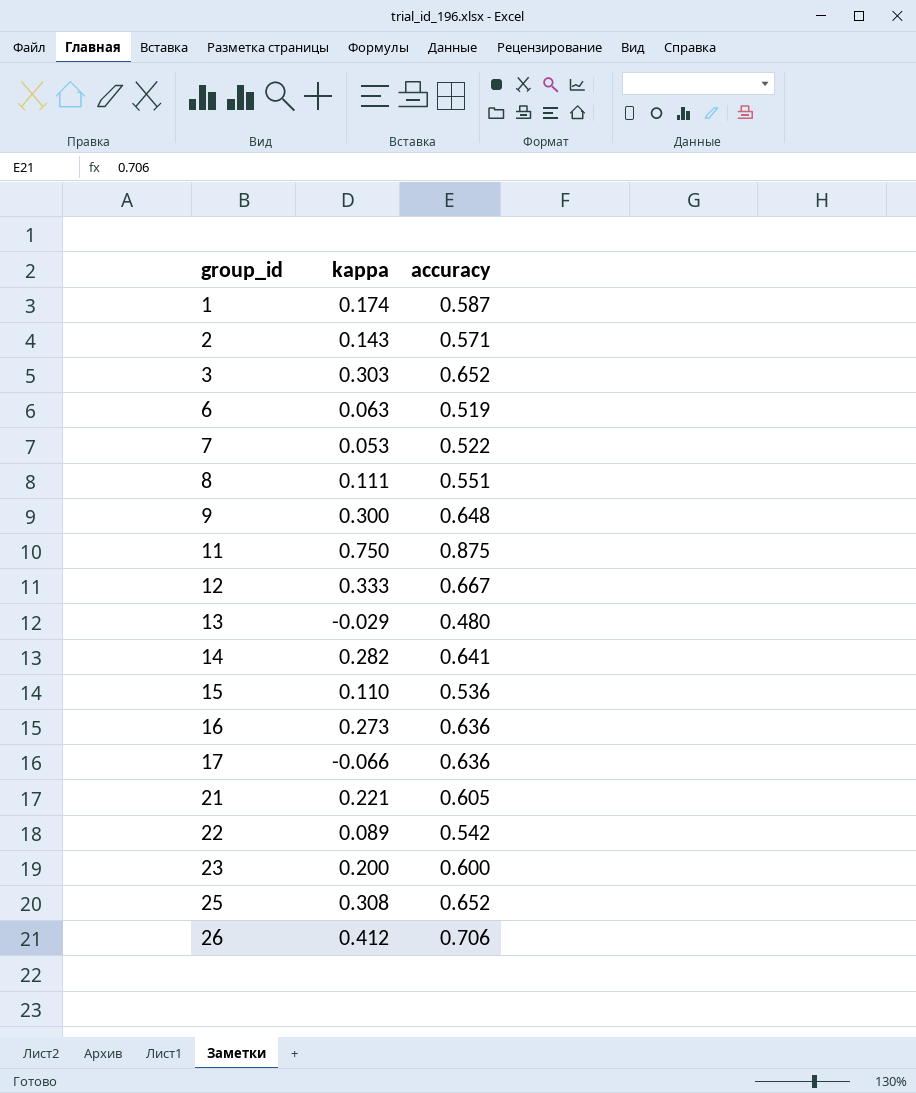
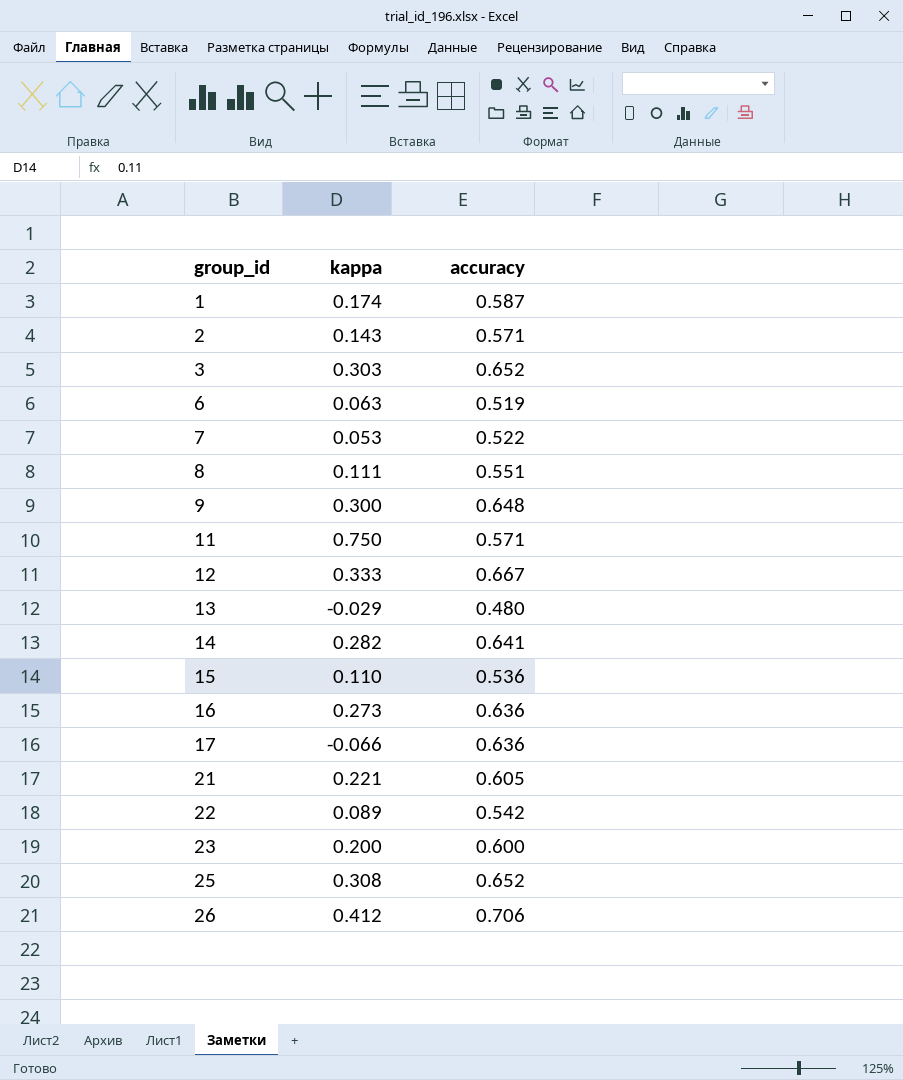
11 | accuracy: 0.875 -> 0.571

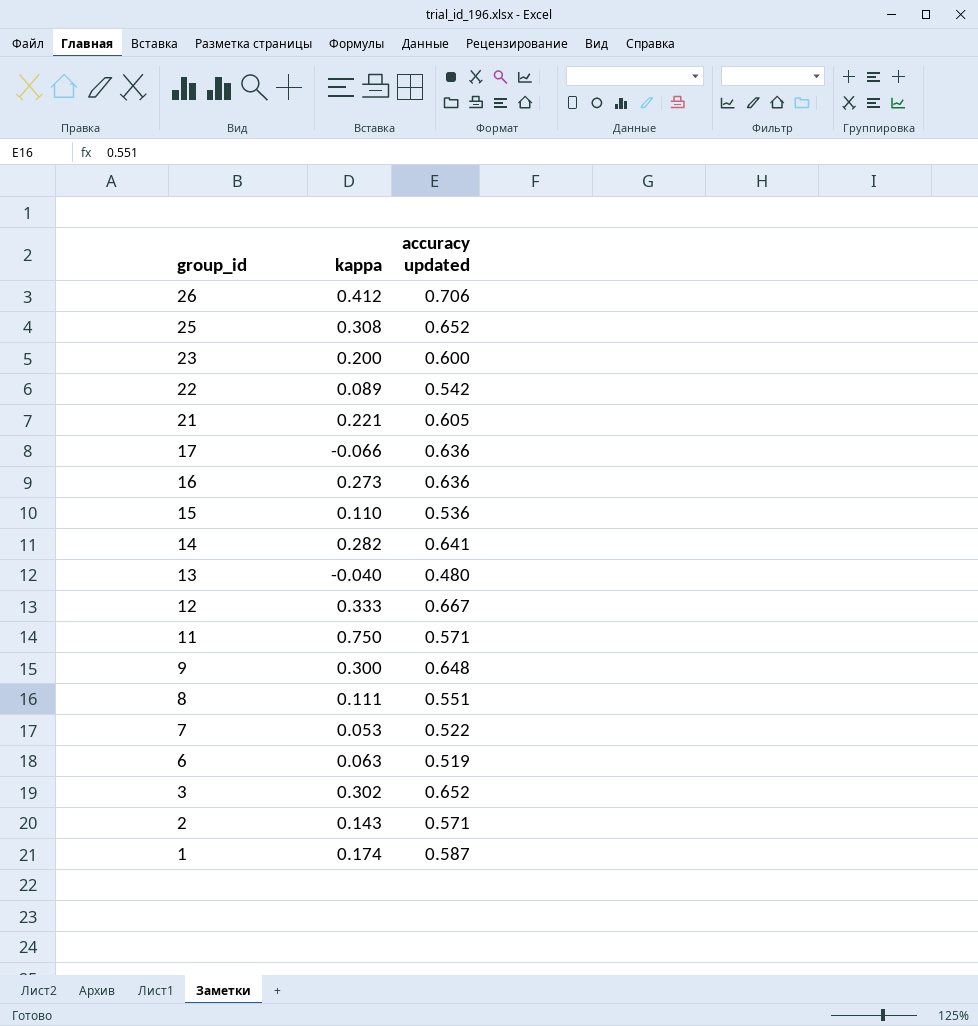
row order: group_id ascending -> group_id descending
column name: accuracy -> accuracy updated
13 | kappa: -0.029 -> -0.040
3 | kappa: 0.303 -> 0.302

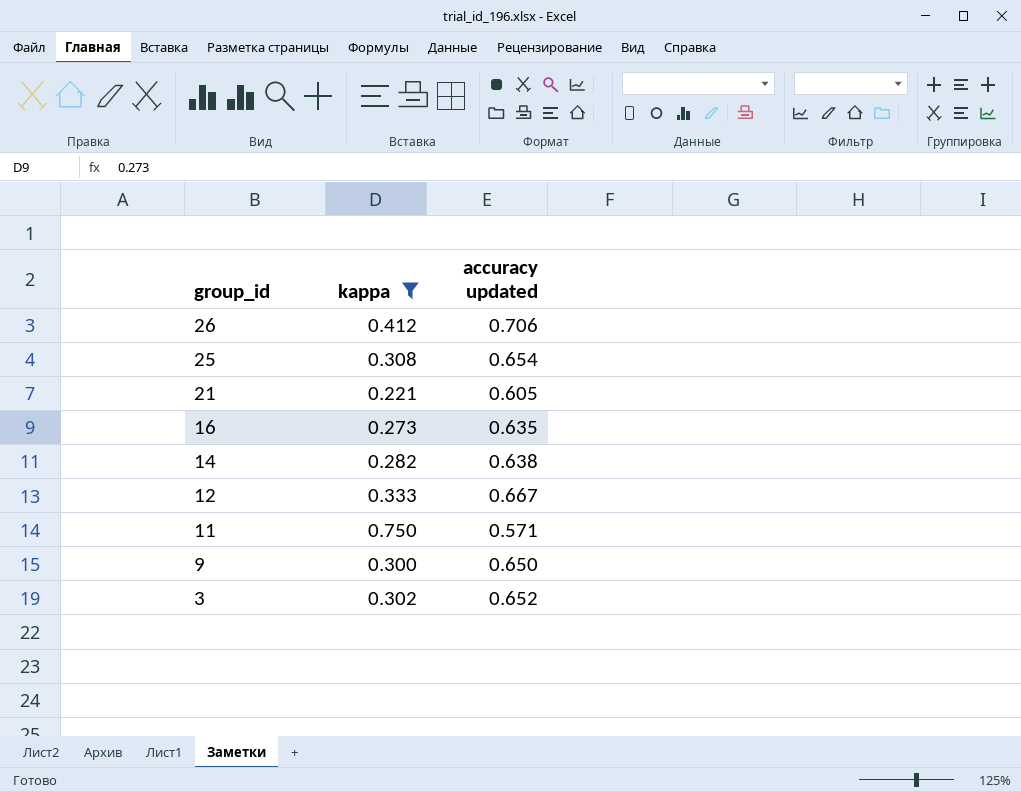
filter: none -> kappa >= 0.221
25 | accuracy updated: 0.652 -> 0.654
16 | accuracy updated: 0.636 -> 0.635
14 | accuracy updated: 0.641 -> 0.638
9 | accuracy updated: 0.648 -> 0.650

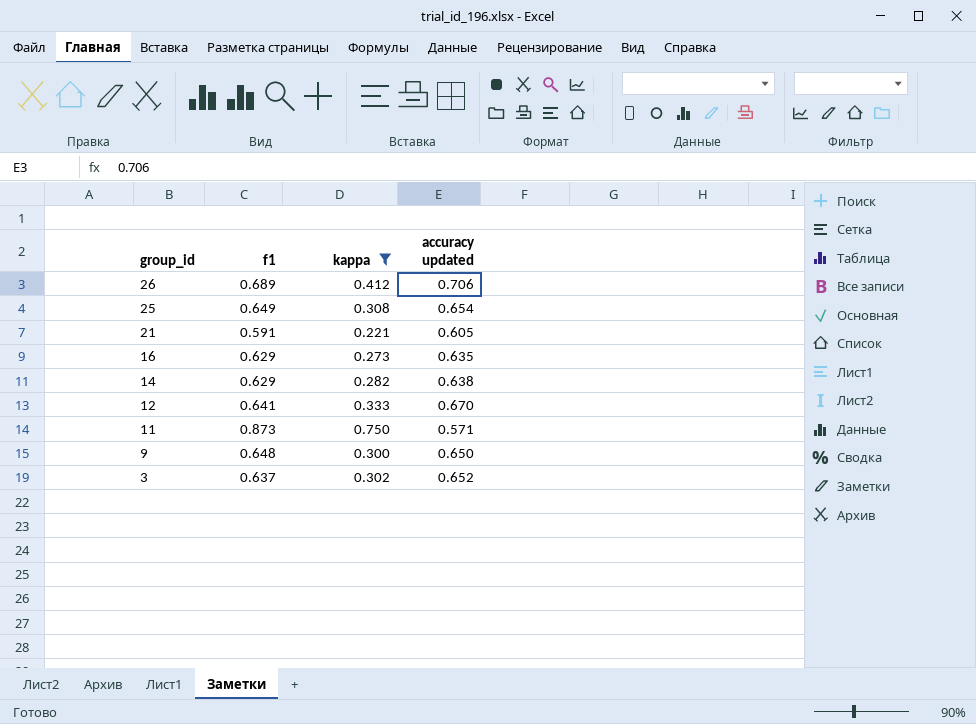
column f1 | position: none -> 2
12 | accuracy updated: 0.667 -> 0.670

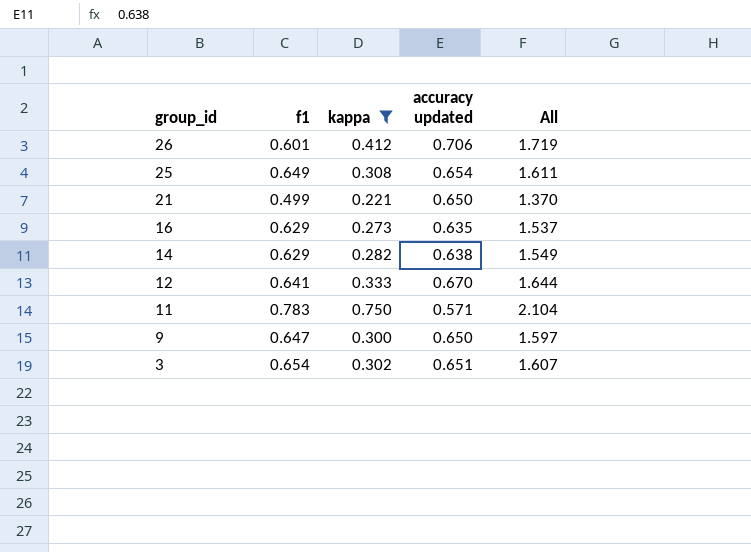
column All | formula: none -> [f1] + [kappa] + [accuracy updated]
26 | f1: 0.689 -> 0.601
21 | f1: 0.591 -> 0.499
21 | accuracy updated: 0.605 -> 0.650
11 | f1: 0.873 -> 0.783
9 | f1: 0.648 -> 0.647
3 | f1: 0.637 -> 0.654
3 | accuracy updated: 0.652 -> 0.651

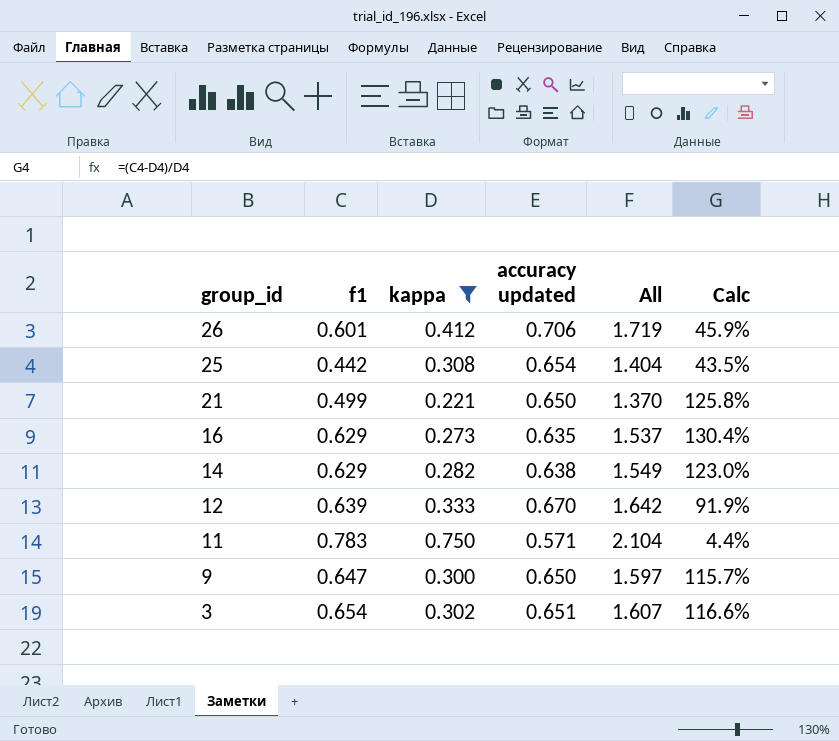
column Calc | formula: none -> ([f1] - [kappa]) / [kappa]
25 | f1: 0.649 -> 0.442
25 | All: 1.611 -> 1.404
12 | f1: 0.641 -> 0.639
12 | All: 1.644 -> 1.642

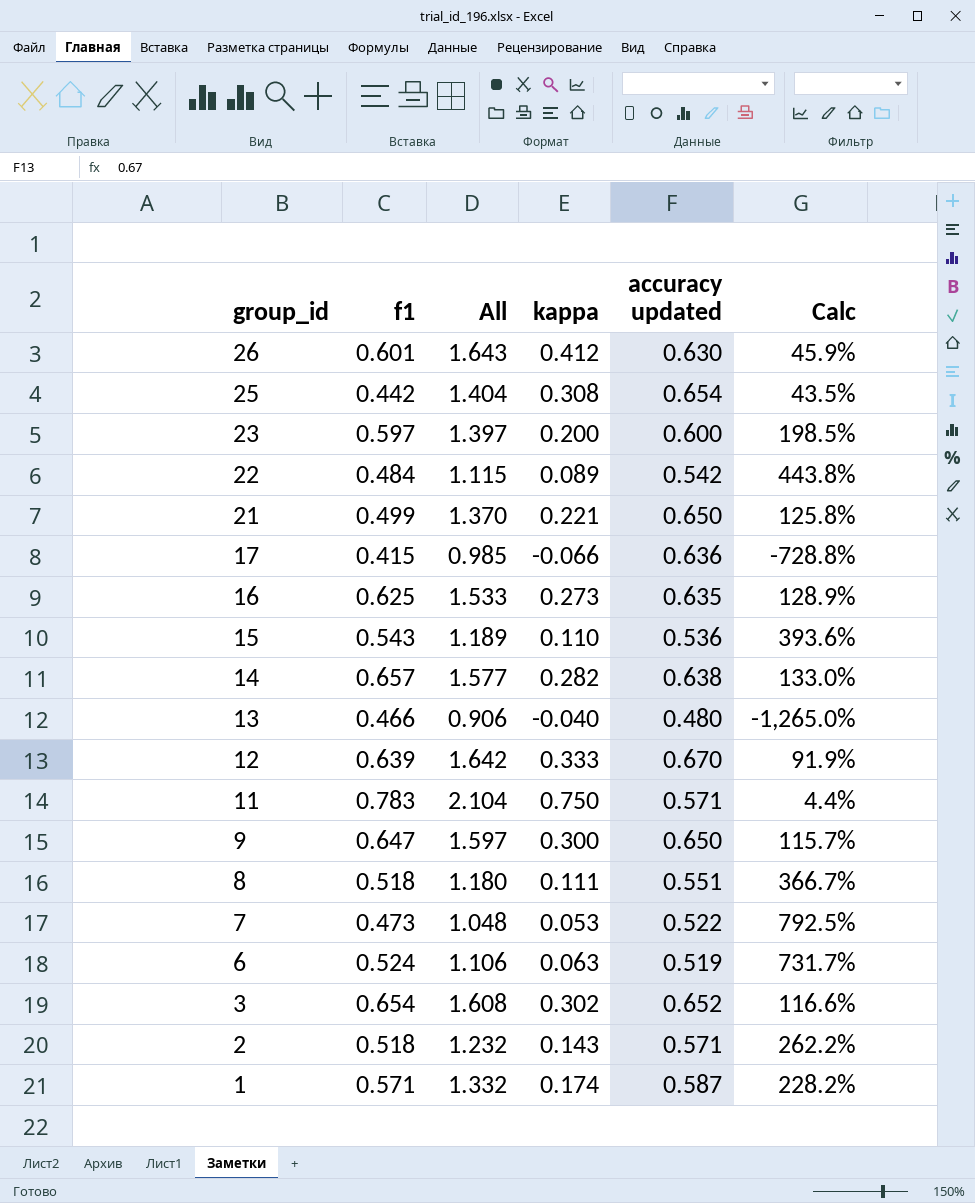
filter: kappa >= 0.221 -> none
column All | position: 5 -> 3
26 | All: 1.719 -> 1.643
26 | accuracy updated: 0.706 -> 0.630
16 | f1: 0.629 -> 0.625
16 | All: 1.537 -> 1.533
16 | Calc: 130.4% -> 128.9%
14 | f1: 0.629 -> 0.657
14 | All: 1.549 -> 1.577
14 | Calc: 123.0% -> 133.0%
3 | All: 1.607 -> 1.608
3 | accuracy updated: 0.651 -> 0.652

